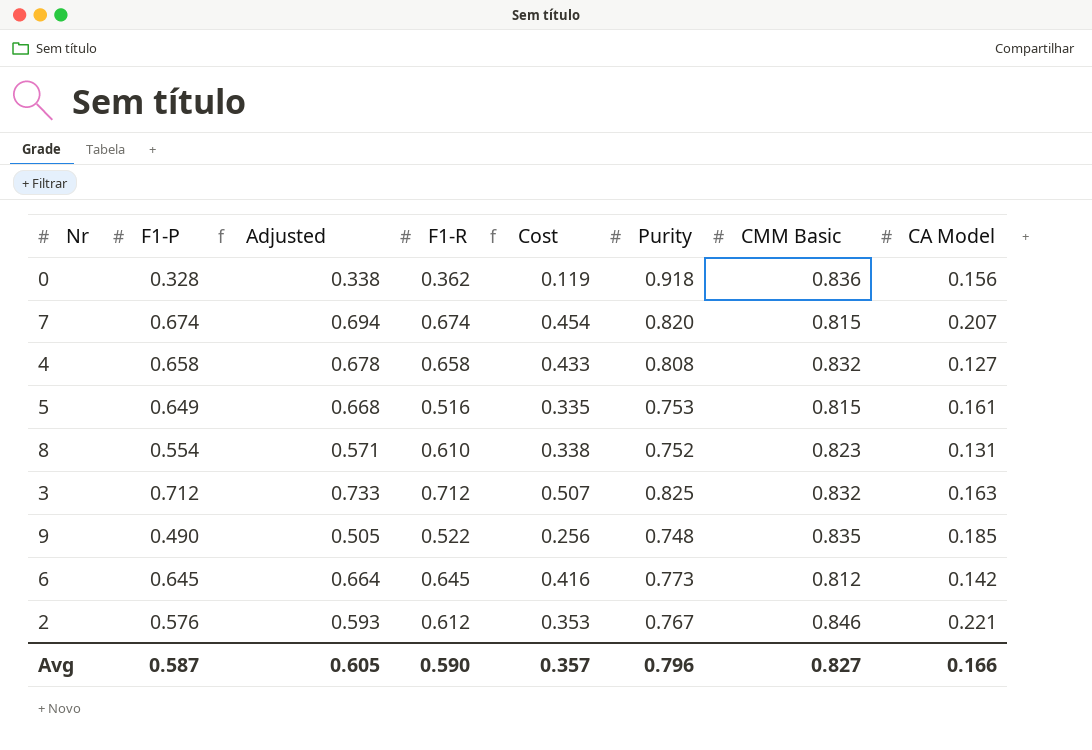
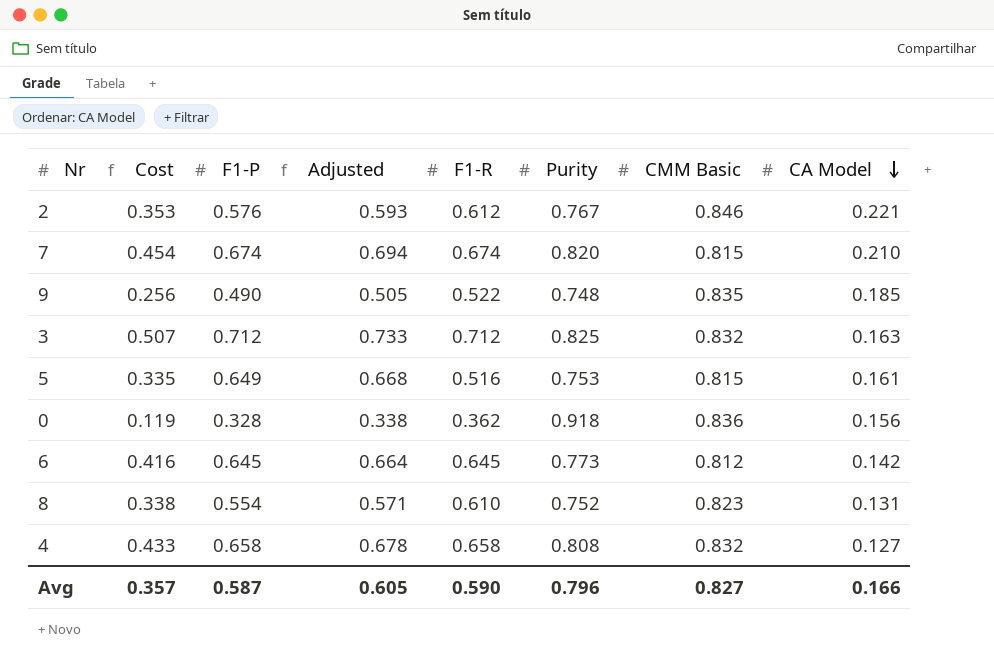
row order: none -> CA Model descending
column Cost | position: 5 -> 2
7 | CA Model: 0.207 -> 0.210

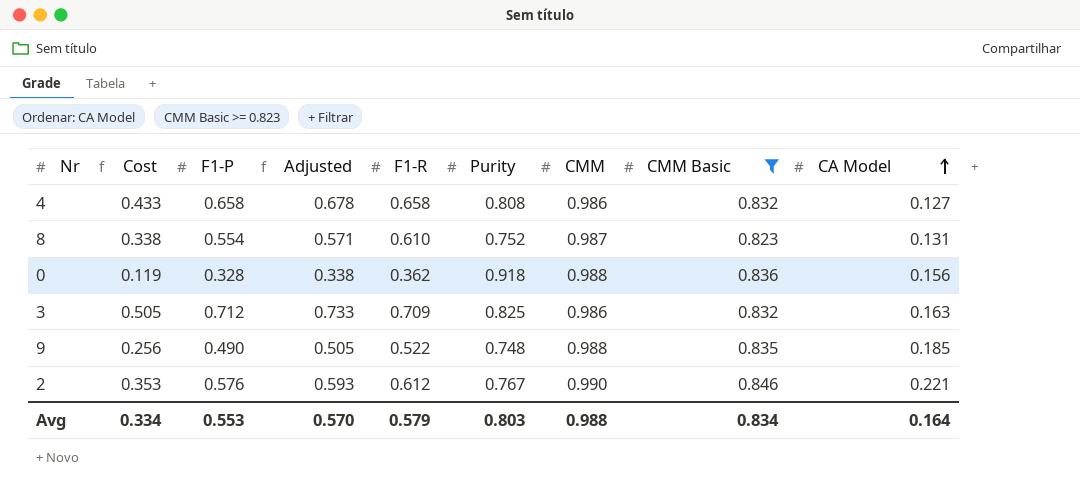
filter: none -> CMM Basic >= 0.823
row order: CA Model descending -> CA Model ascending
column CMM | position: none -> 7
3 | Cost: 0.507 -> 0.505
3 | F1-R: 0.712 -> 0.709
Avg | Cost: 0.357 -> 0.334
Avg | F1-P: 0.587 -> 0.553
Avg | Adjusted: 0.605 -> 0.570
Avg | F1-R: 0.590 -> 0.579
Avg | Purity: 0.796 -> 0.803
Avg | CMM Basic: 0.827 -> 0.834
Avg | CA Model: 0.166 -> 0.164

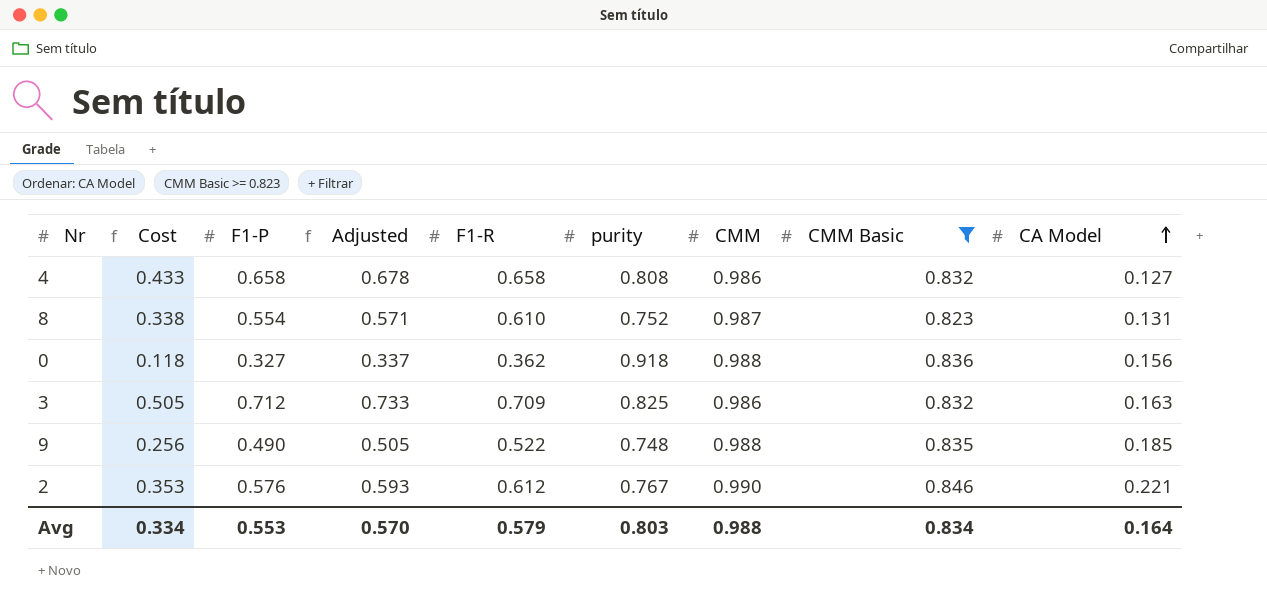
column name: Purity -> purity
0 | Cost: 0.119 -> 0.118
0 | F1-P: 0.328 -> 0.327
0 | Adjusted: 0.338 -> 0.337

